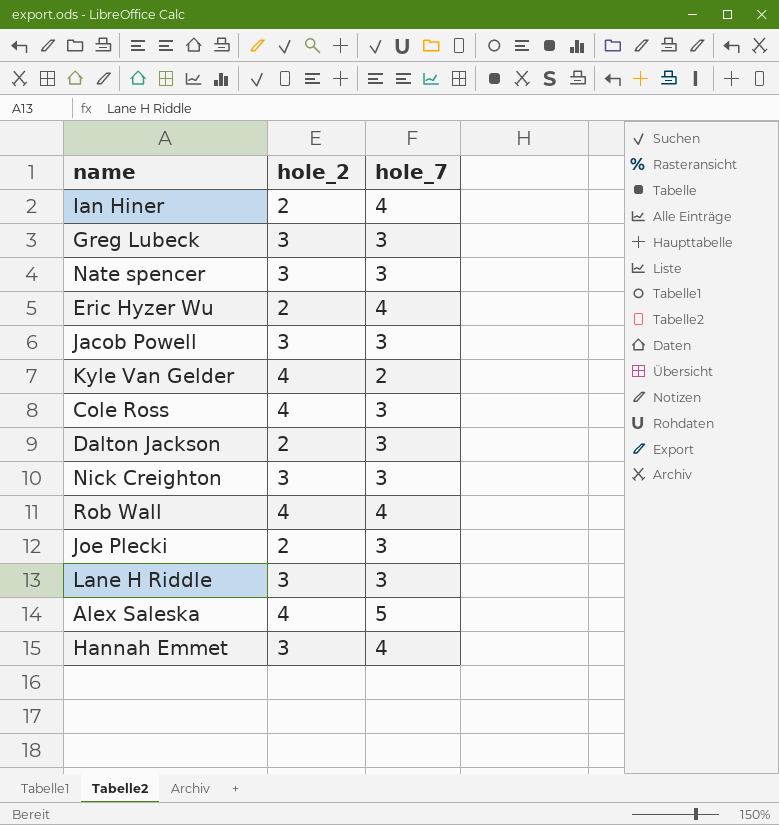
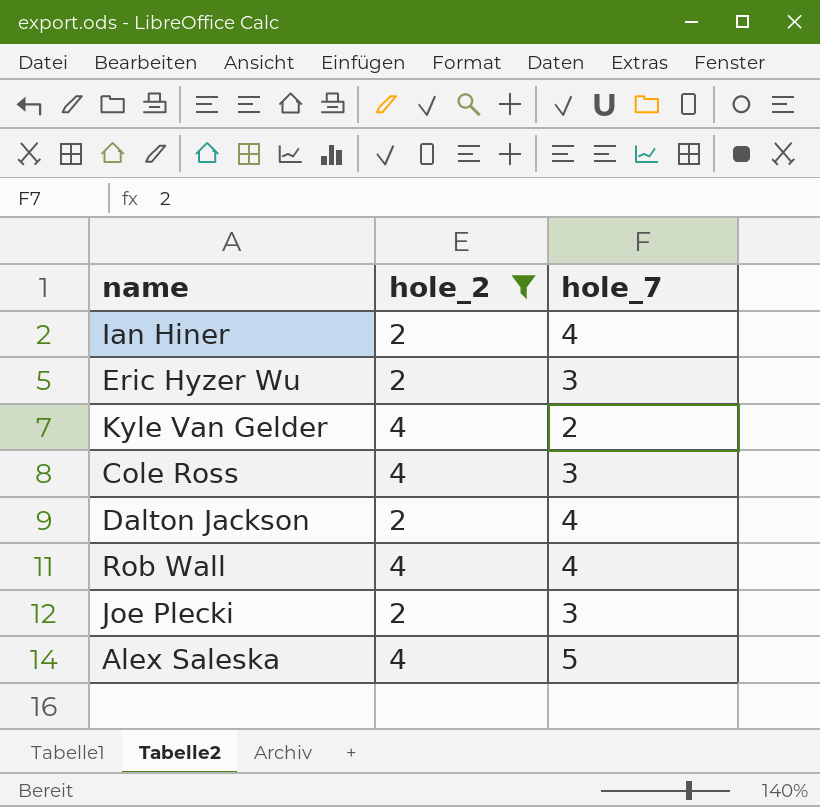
filter: none -> hole_2 != 3
Eric Hyzer Wu | hole_7: 4 -> 3
Dalton Jackson | hole_7: 3 -> 4

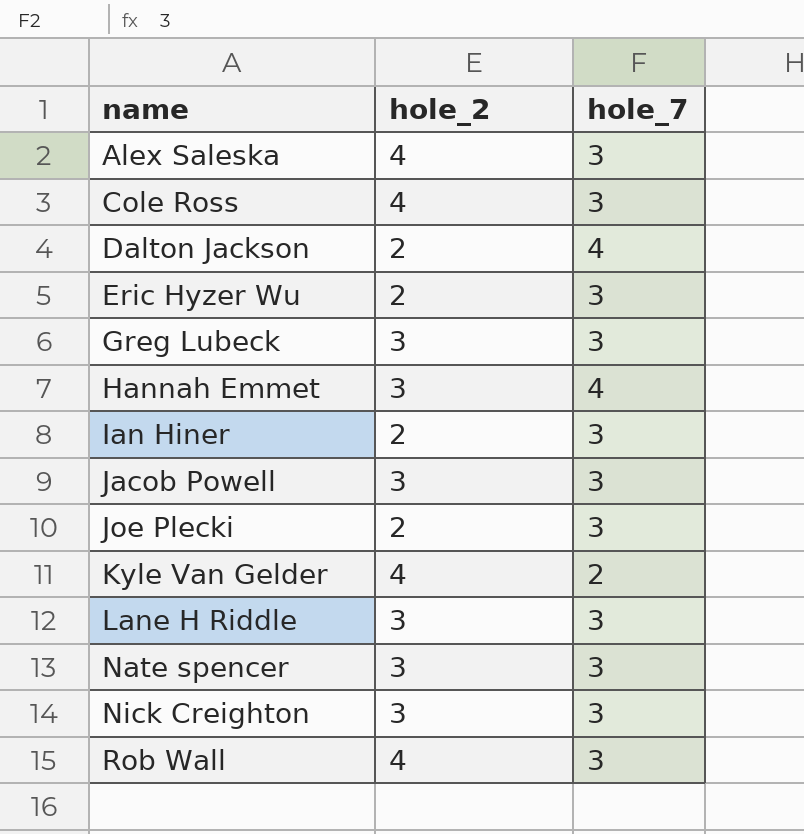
filter: hole_2 != 3 -> none
row order: none -> name ascending
Alex Saleska | hole_7: 5 -> 3
Ian Hiner | hole_7: 4 -> 3
Rob Wall | hole_7: 4 -> 3

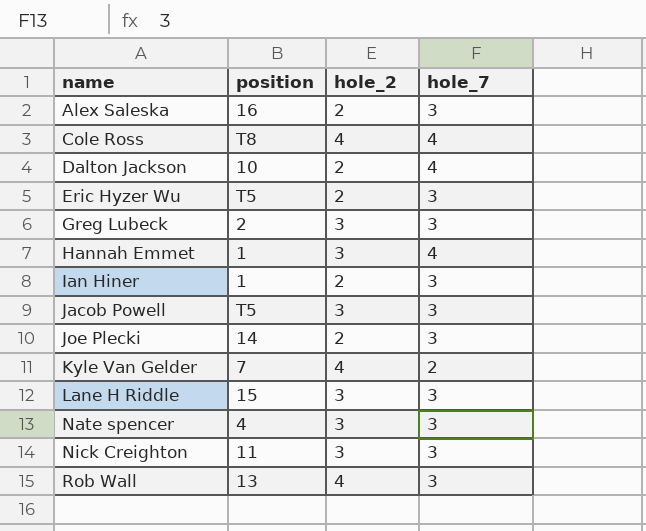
column position | position: none -> 2
Alex Saleska | hole_2: 4 -> 2
Cole Ross | hole_7: 3 -> 4

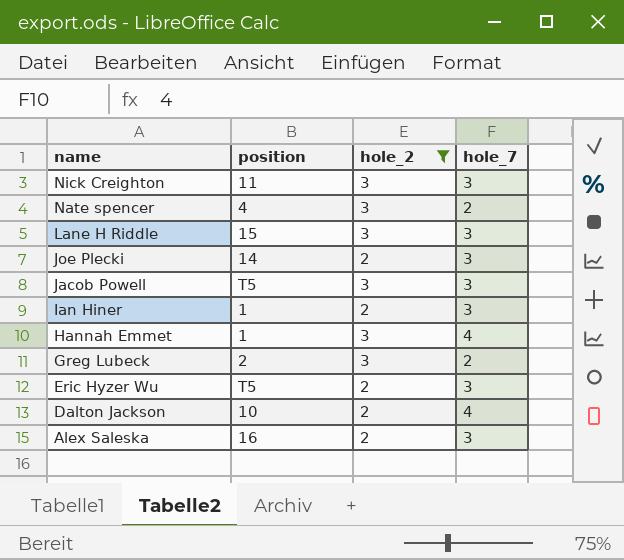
filter: none -> hole_2 != 4
row order: name ascending -> name descending
Nate spencer | hole_7: 3 -> 2
Greg Lubeck | hole_7: 3 -> 2

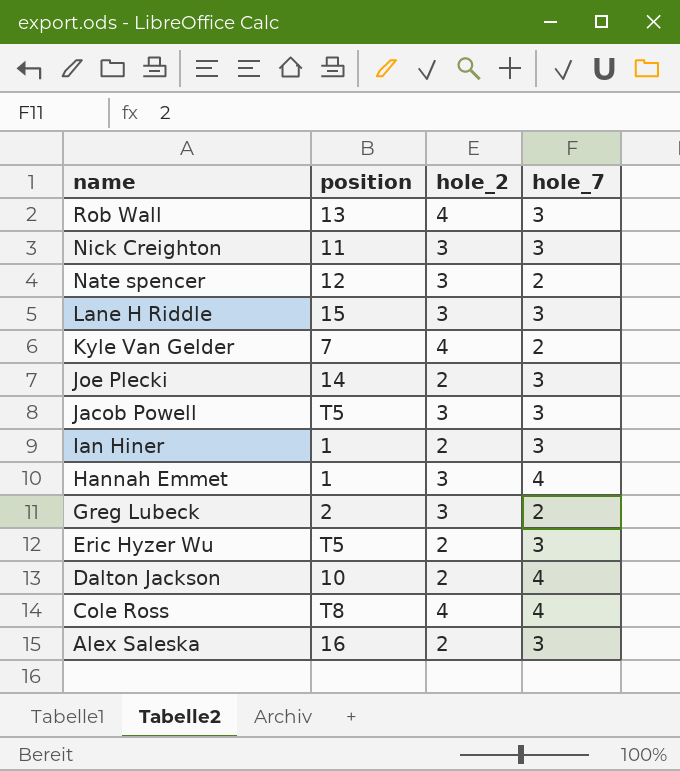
filter: hole_2 != 4 -> none
Nate spencer | position: 4 -> 12

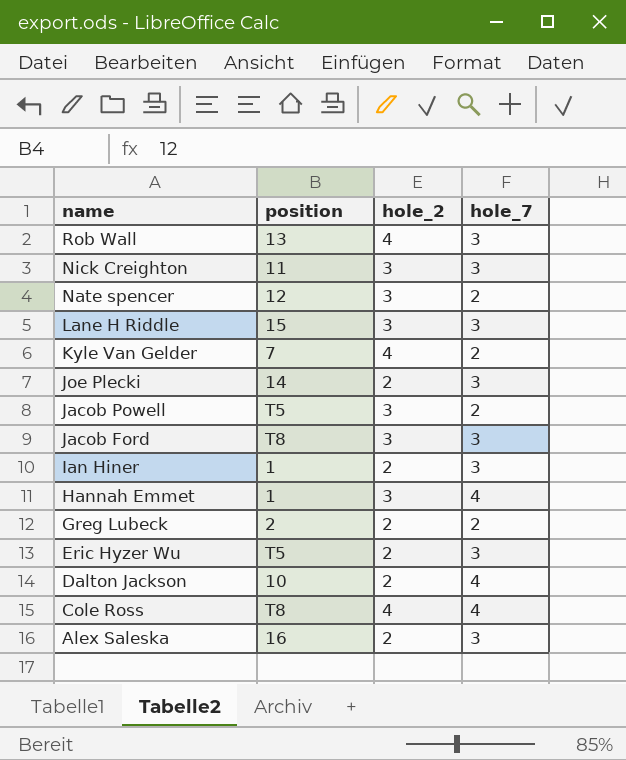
Jacob Powell | hole_7: 3 -> 2
row Jacob Ford: none -> T8 | 3 | 3
Greg Lubeck | hole_2: 3 -> 2

